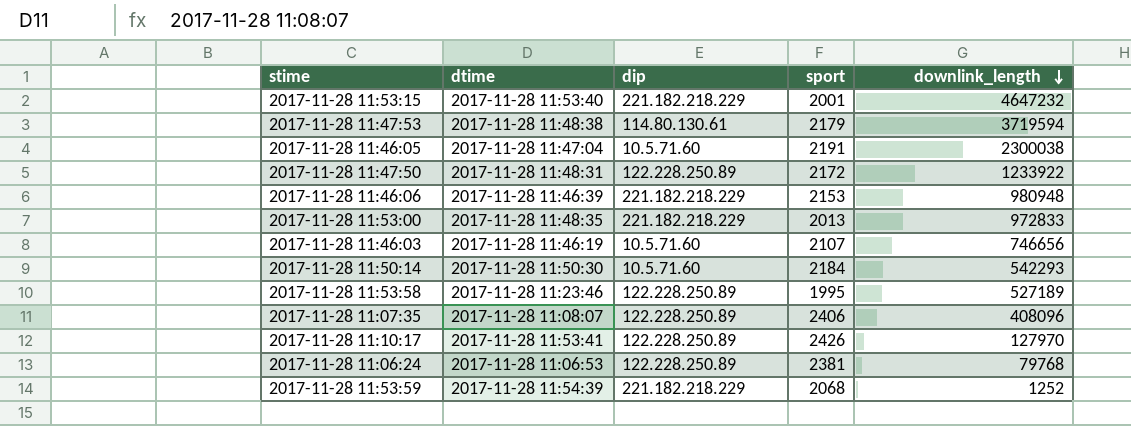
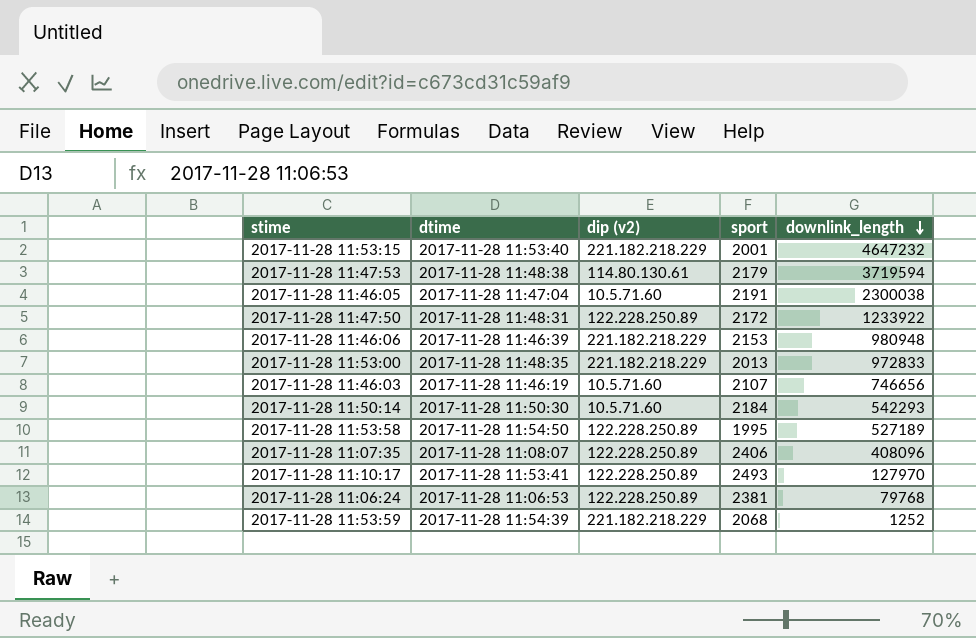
column name: dip -> dip (v2)
2017-11-28 11:53:58 | dtime: 2017-11-28 11:23:46 -> 2017-11-28 11:54:50
2017-11-28 11:10:17 | sport: 2426 -> 2493

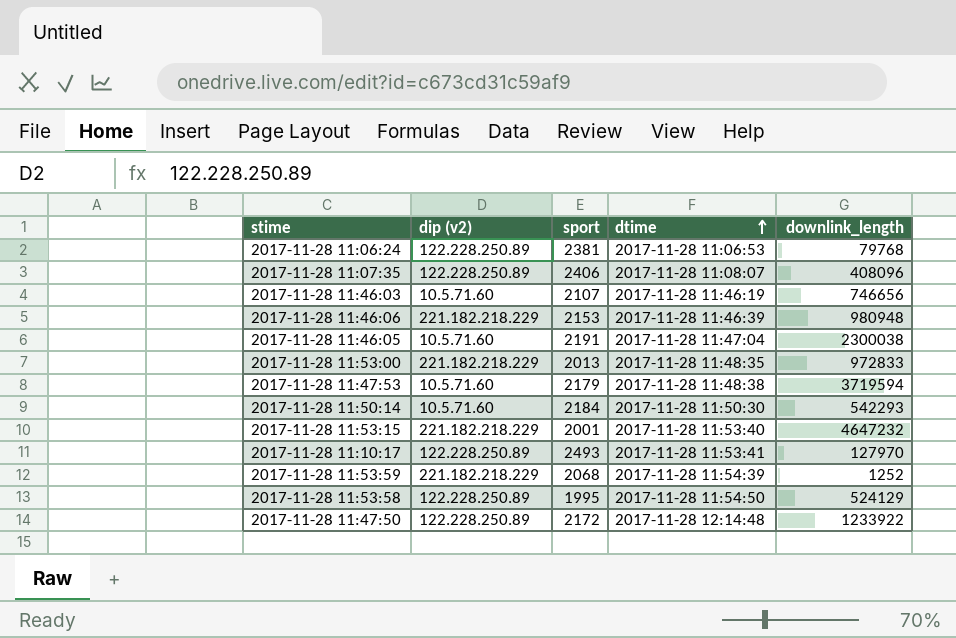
row order: downlink_length descending -> dtime ascending
column dtime | position: 2 -> 4
2017-11-28 11:47:53 | dip (v2): 114.80.130.61 -> 10.5.71.60
2017-11-28 11:53:58 | downlink_length: 527189 -> 524129
2017-11-28 11:47:50 | dtime: 2017-11-28 11:48:31 -> 2017-11-28 12:14:48

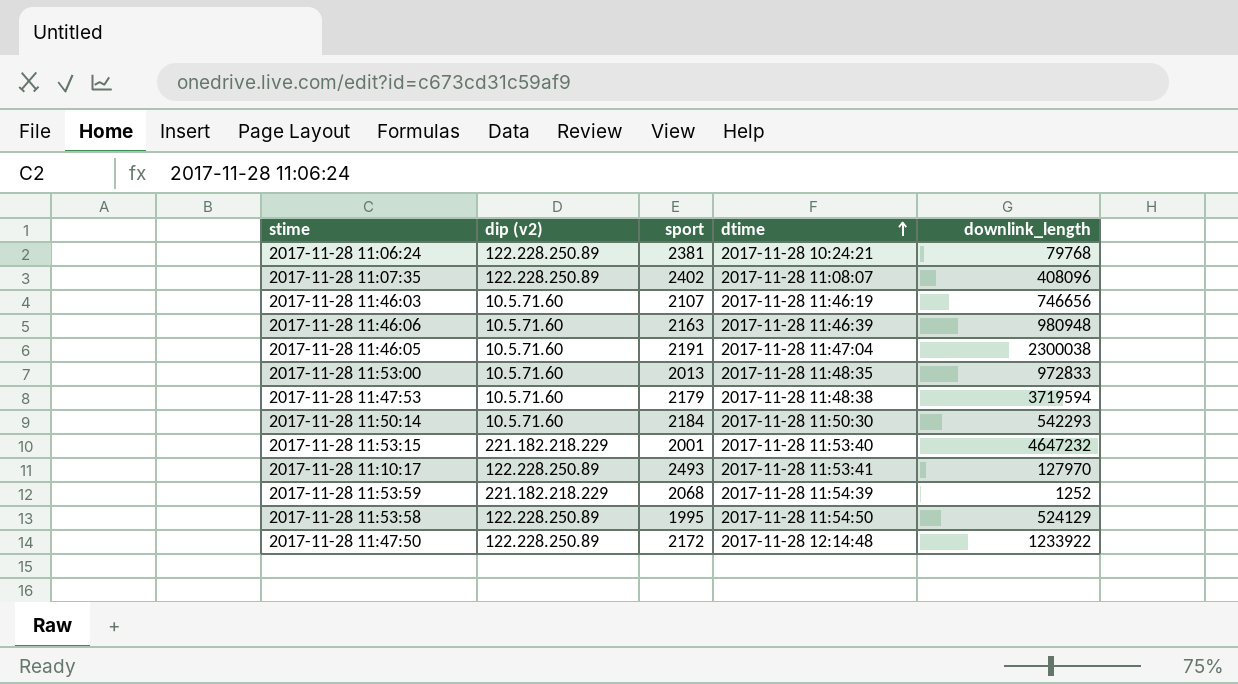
2017-11-28 11:06:24 | dtime: 2017-11-28 11:06:53 -> 2017-11-28 10:24:21
2017-11-28 11:07:35 | sport: 2406 -> 2402
2017-11-28 11:46:06 | dip (v2): 221.182.218.229 -> 10.5.71.60
2017-11-28 11:46:06 | sport: 2153 -> 2163
2017-11-28 11:53:00 | dip (v2): 221.182.218.229 -> 10.5.71.60

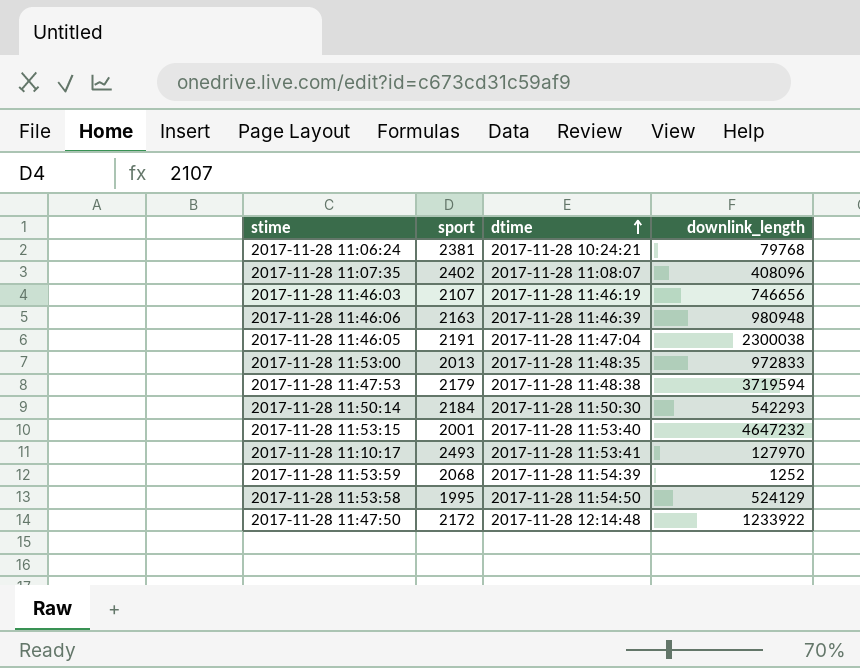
column dip (v2) | position: 2 -> none

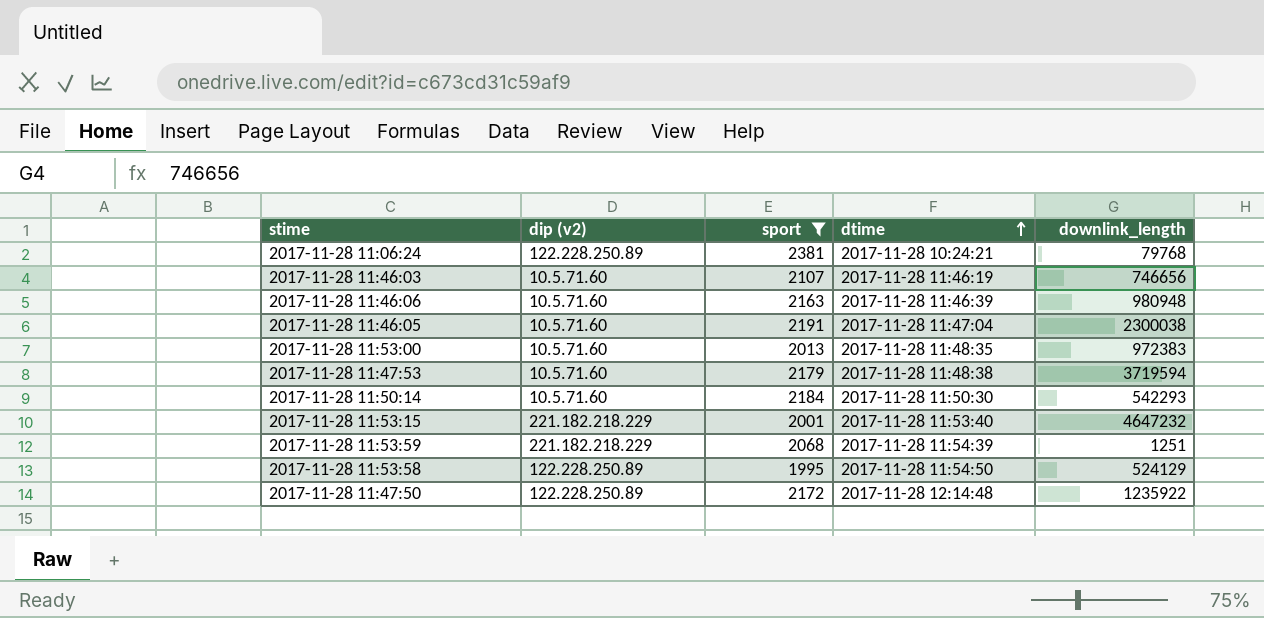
filter: none -> sport <= 2381
column dip (v2) | position: none -> 2
2017-11-28 11:53:00 | downlink_length: 972833 -> 972383
2017-11-28 11:53:59 | downlink_length: 1252 -> 1251
2017-11-28 11:47:50 | downlink_length: 1233922 -> 1235922

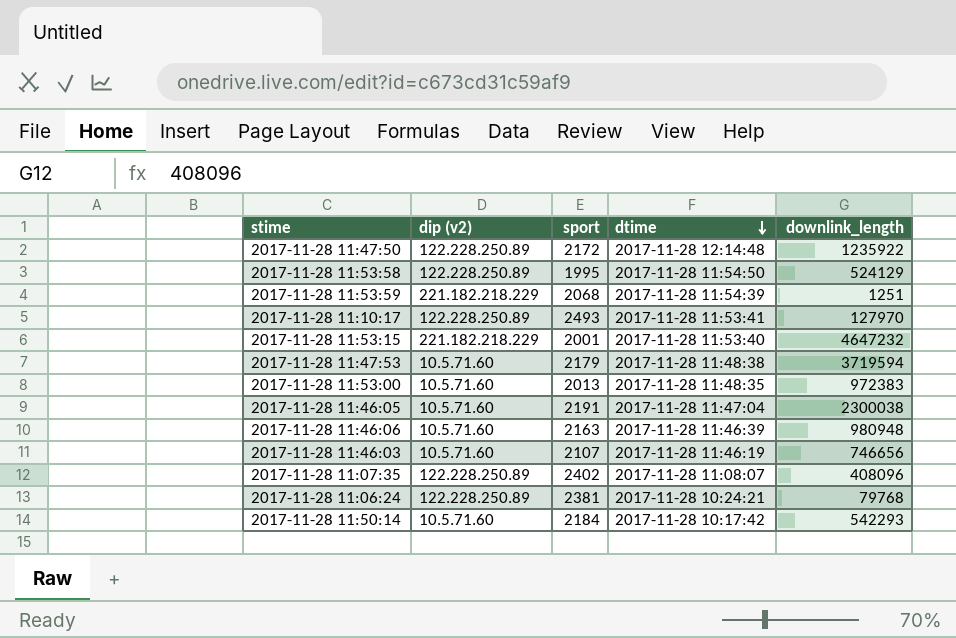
filter: sport <= 2381 -> none
row order: dtime ascending -> dtime descending
2017-11-28 11:50:14 | dtime: 2017-11-28 11:50:30 -> 2017-11-28 10:17:42

